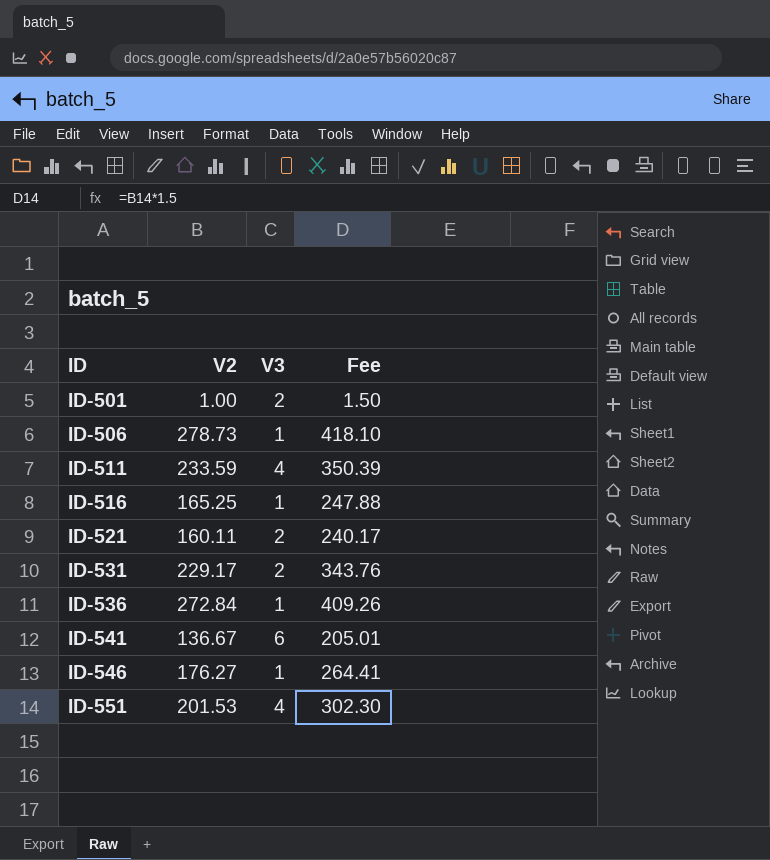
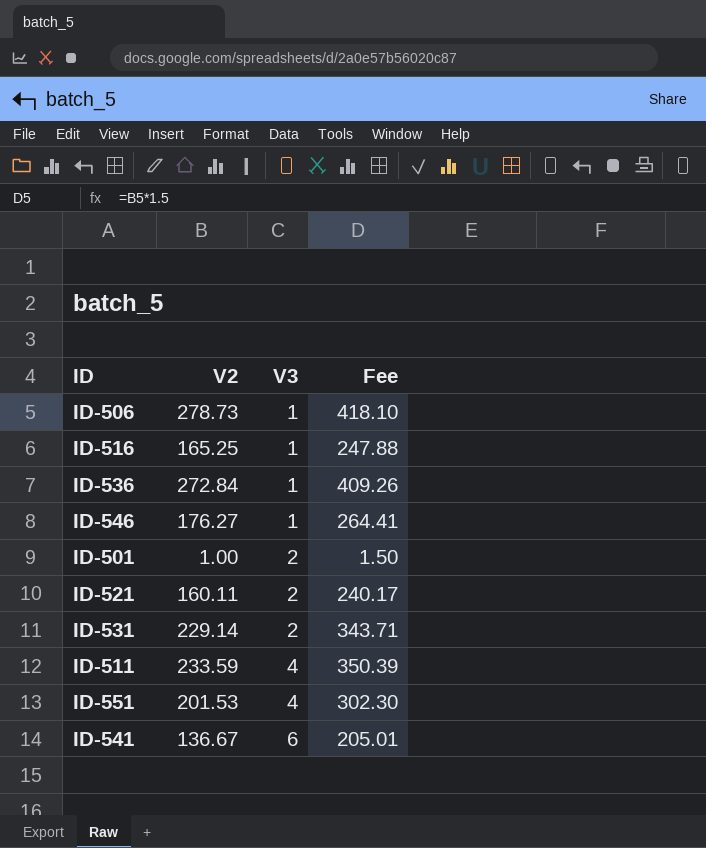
row order: ID ascending -> V3 ascending
ID-531 | V2: 229.17 -> 229.14
ID-531 | Fee: 343.76 -> 343.71

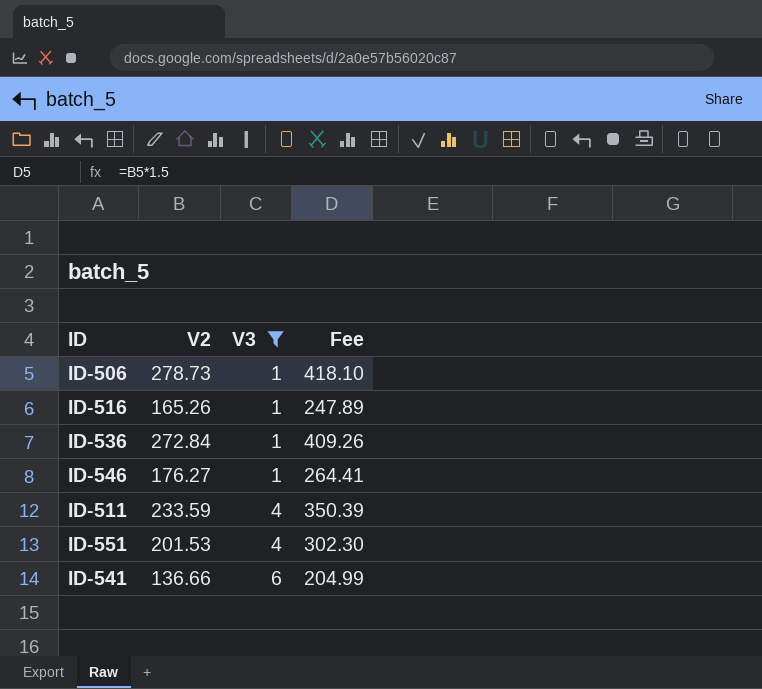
filter: none -> V3 != 2
ID-516 | V2: 165.25 -> 165.26
ID-516 | Fee: 247.88 -> 247.89
ID-541 | V2: 136.67 -> 136.66
ID-541 | Fee: 205.01 -> 204.99

